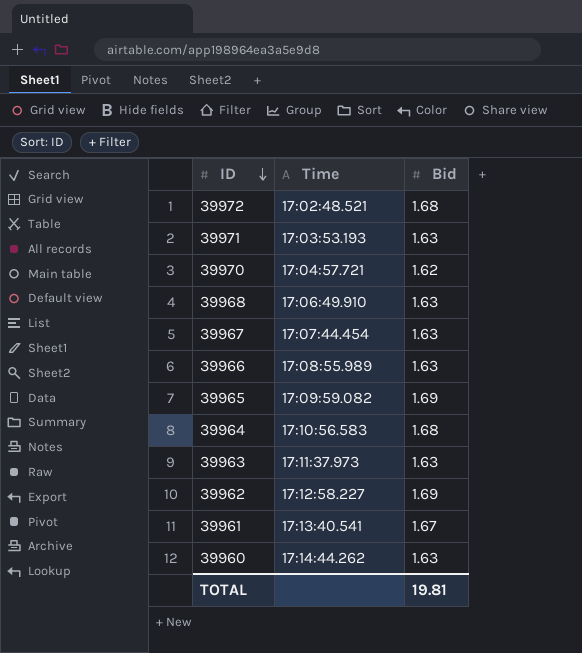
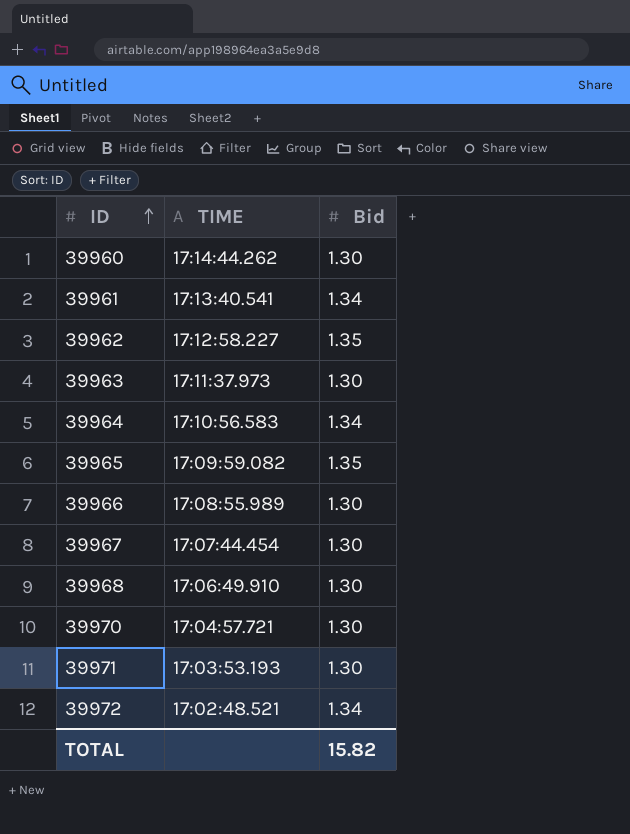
row order: ID descending -> ID ascending
column name: Time -> TIME
39960 | Bid: 1.63 -> 1.30
39961 | Bid: 1.67 -> 1.34
39962 | Bid: 1.69 -> 1.35
39963 | Bid: 1.63 -> 1.30
39964 | Bid: 1.68 -> 1.34
39965 | Bid: 1.69 -> 1.35
39966 | Bid: 1.63 -> 1.30
39967 | Bid: 1.63 -> 1.30
39968 | Bid: 1.63 -> 1.30
39970 | Bid: 1.62 -> 1.30
39971 | Bid: 1.63 -> 1.30
39972 | Bid: 1.68 -> 1.34
TOTAL | Bid: 19.81 -> 15.82

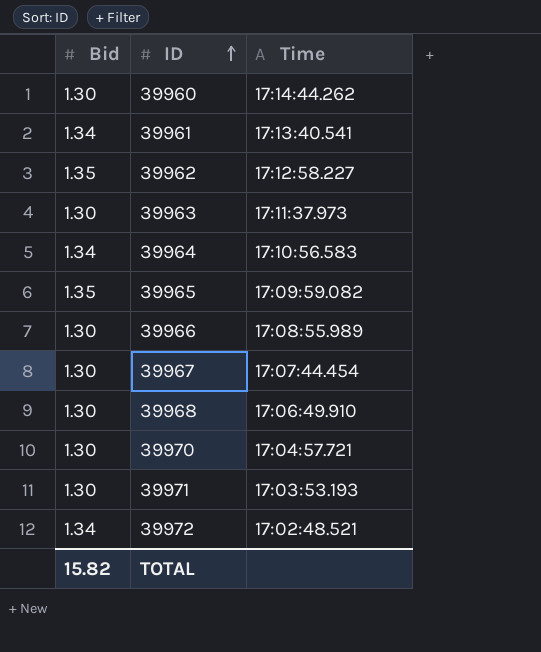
column Bid | position: 3 -> 1
column name: TIME -> Time

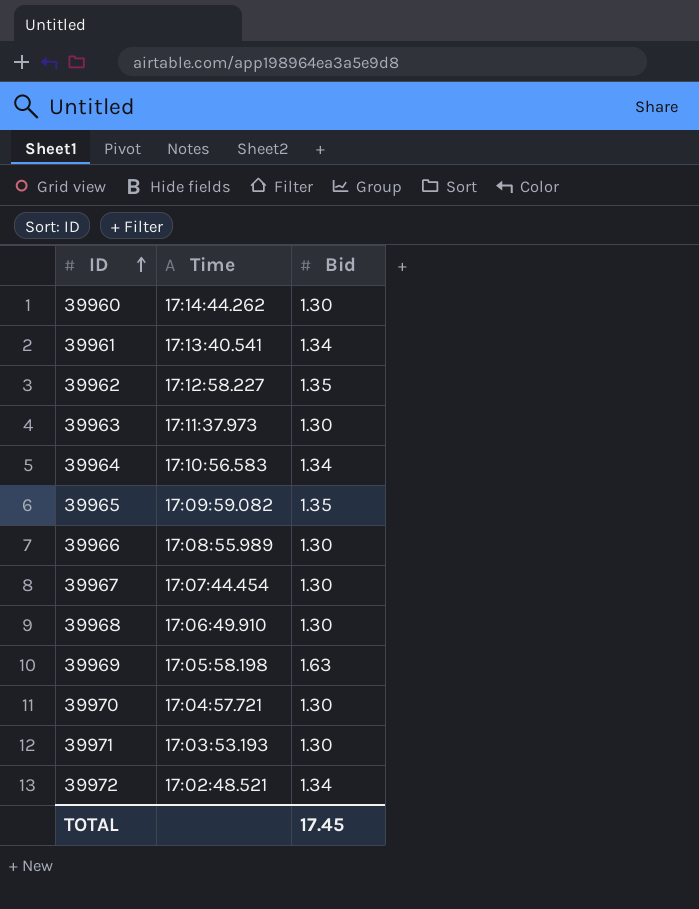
column Bid | position: 1 -> 3
row 39969: none -> 17:05:58.198 | 1.63
TOTAL | Bid: 15.82 -> 17.45

